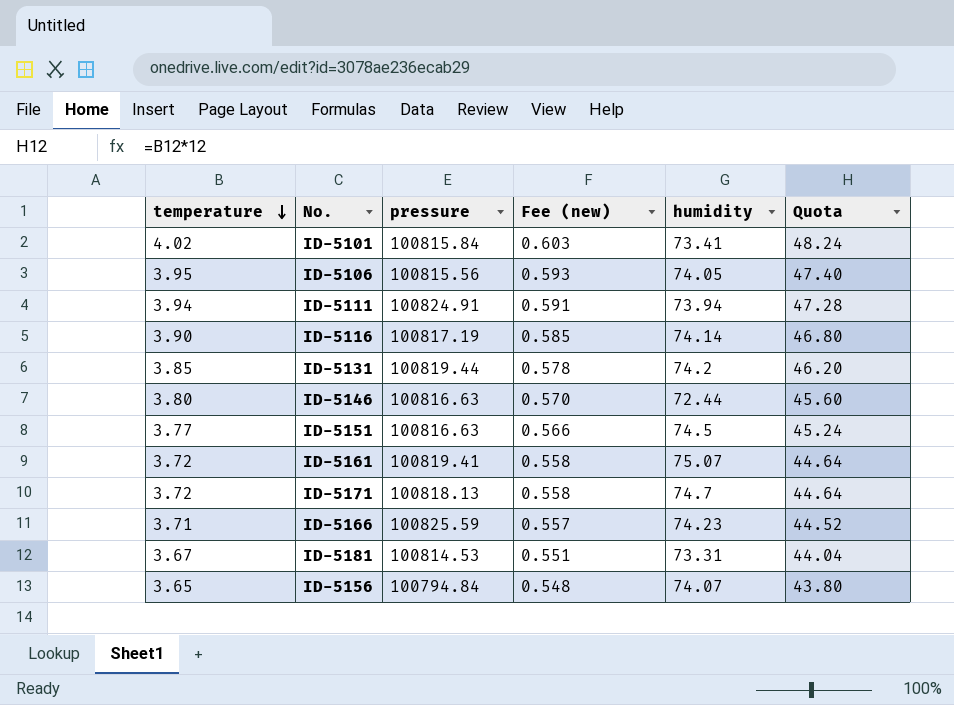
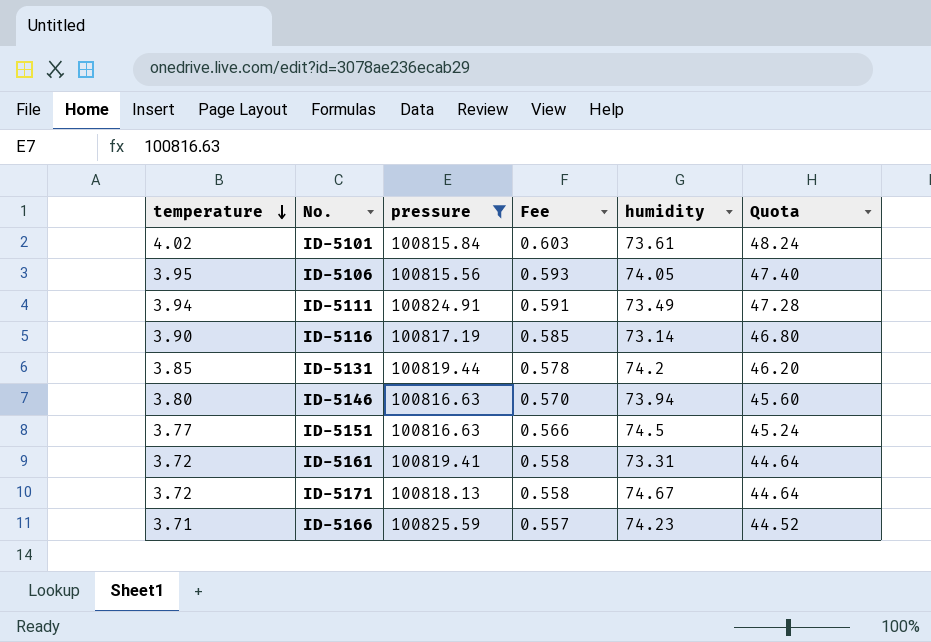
filter: none -> pressure >= 100815.56
column name: Fee (new) -> Fee
ID-5101 | humidity: 73.41 -> 73.61
ID-5111 | humidity: 73.94 -> 73.49
ID-5116 | humidity: 74.14 -> 73.14
ID-5146 | humidity: 72.44 -> 73.94
ID-5161 | humidity: 75.07 -> 73.31
ID-5171 | humidity: 74.7 -> 74.67

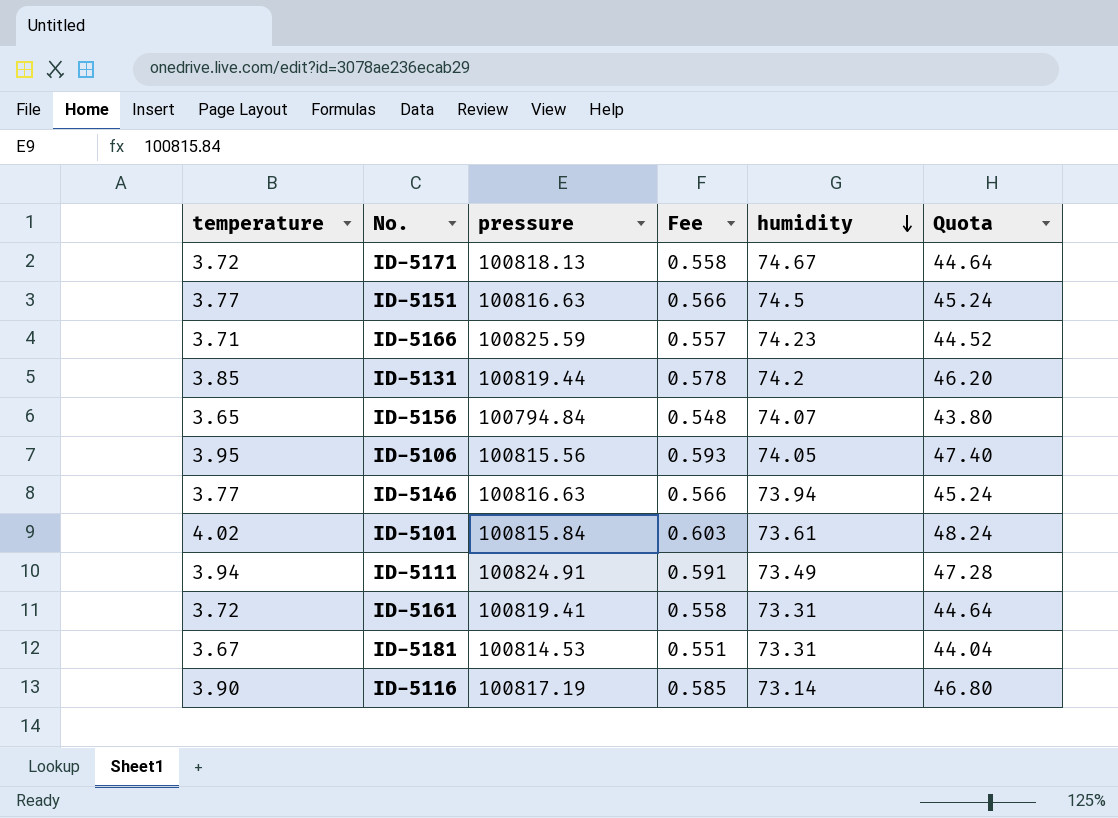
filter: pressure >= 100815.56 -> none
row order: temperature descending -> humidity descending
ID-5146 | temperature: 3.80 -> 3.77
ID-5146 | Fee: 0.570 -> 0.566
ID-5146 | Quota: 45.60 -> 45.24

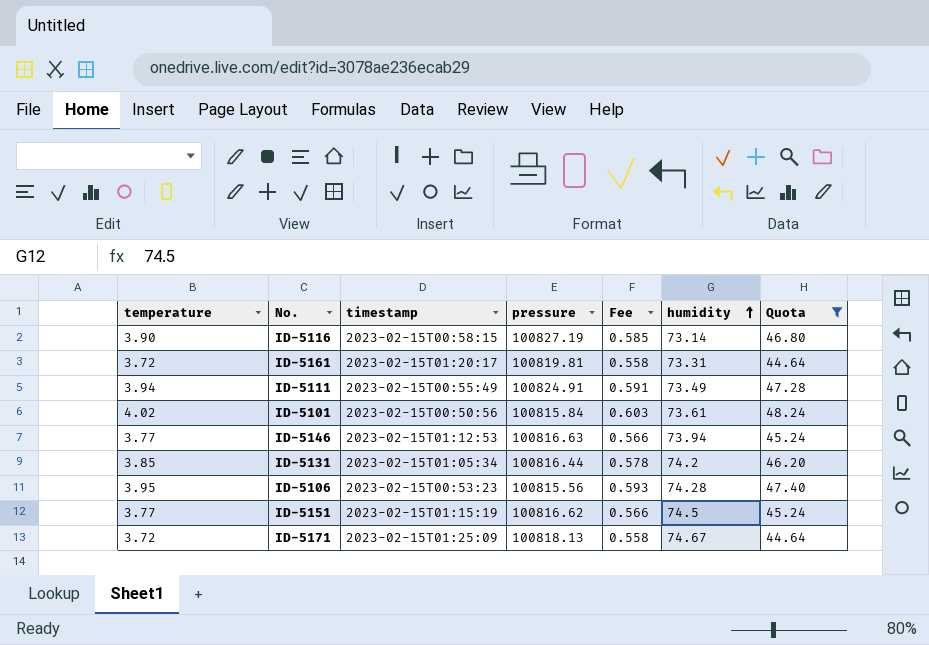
filter: none -> Quota >= 44.64
row order: humidity descending -> humidity ascending
column timestamp | position: none -> 3
ID-5116 | pressure: 100817.19 -> 100827.19
ID-5161 | pressure: 100819.41 -> 100819.81
ID-5131 | pressure: 100819.44 -> 100816.44
ID-5106 | humidity: 74.05 -> 74.28
ID-5151 | pressure: 100816.63 -> 100816.62

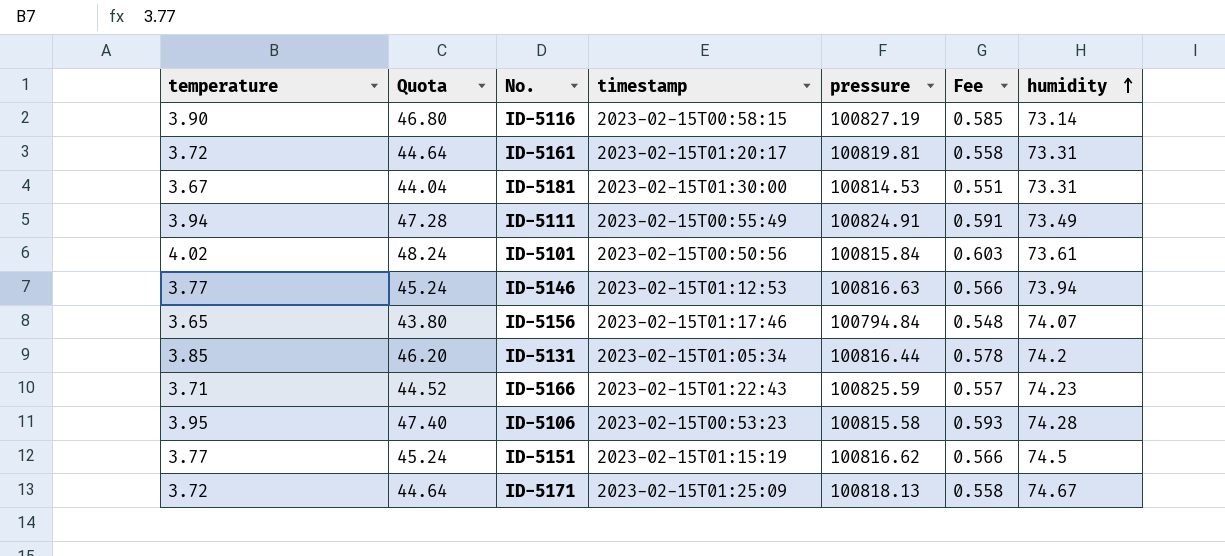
filter: Quota >= 44.64 -> none
column Quota | position: 7 -> 2
ID-5106 | pressure: 100815.56 -> 100815.58

